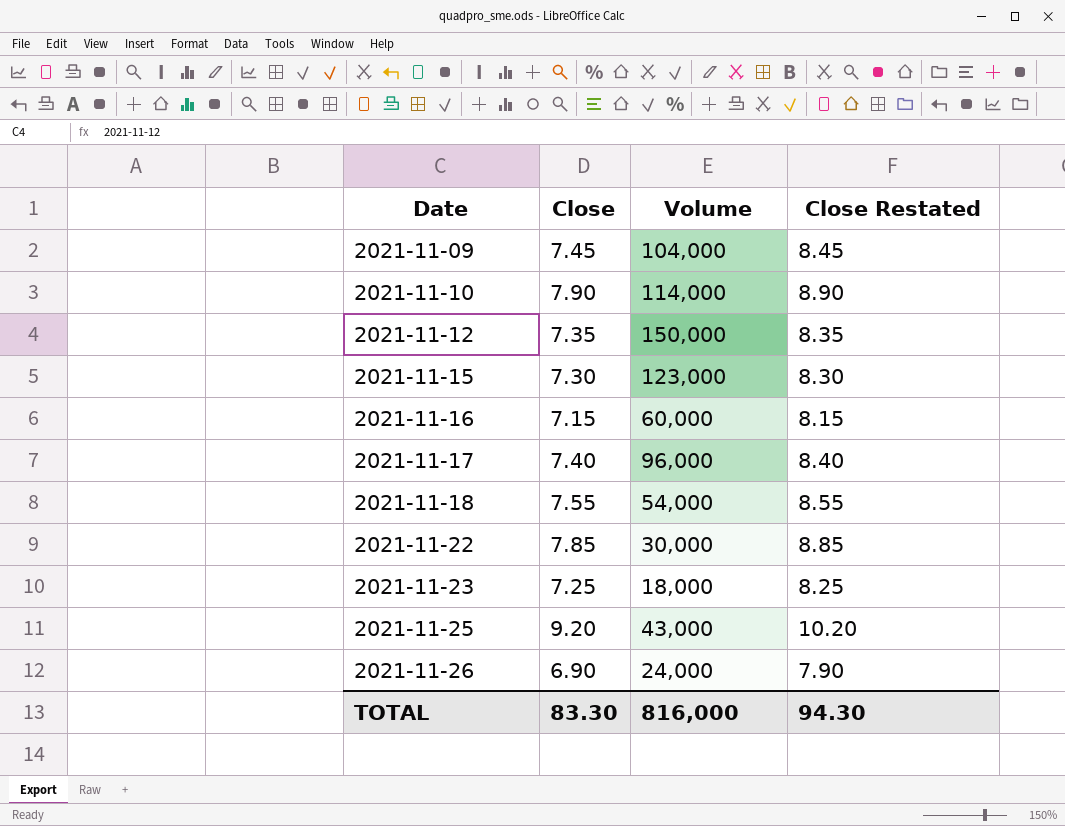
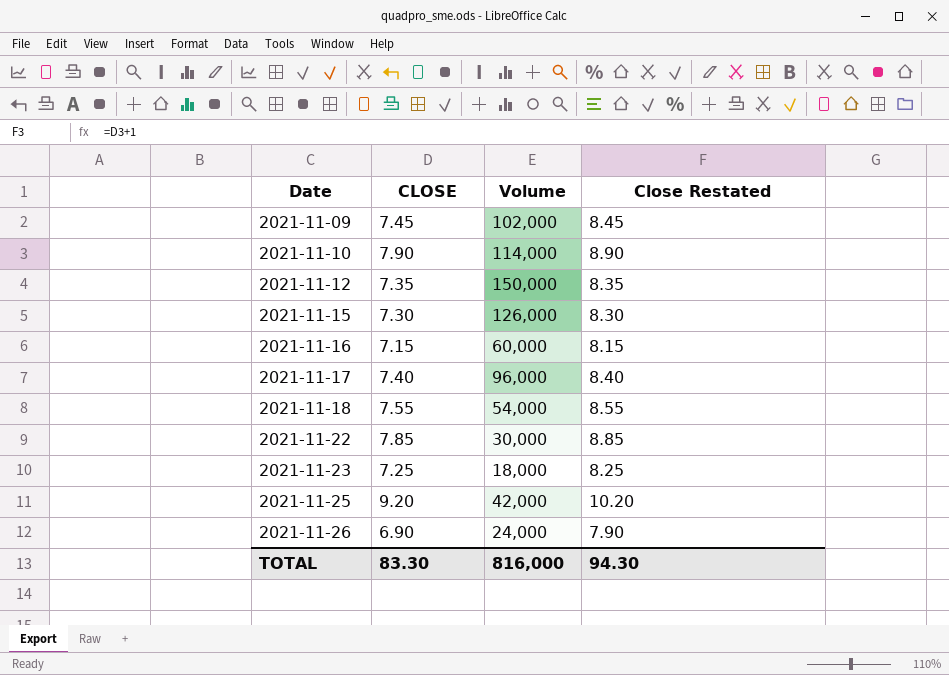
column name: Close -> CLOSE
2021-11-09 | Volume: 104,000 -> 102,000
2021-11-15 | Volume: 123,000 -> 126,000
2021-11-25 | Volume: 43,000 -> 42,000

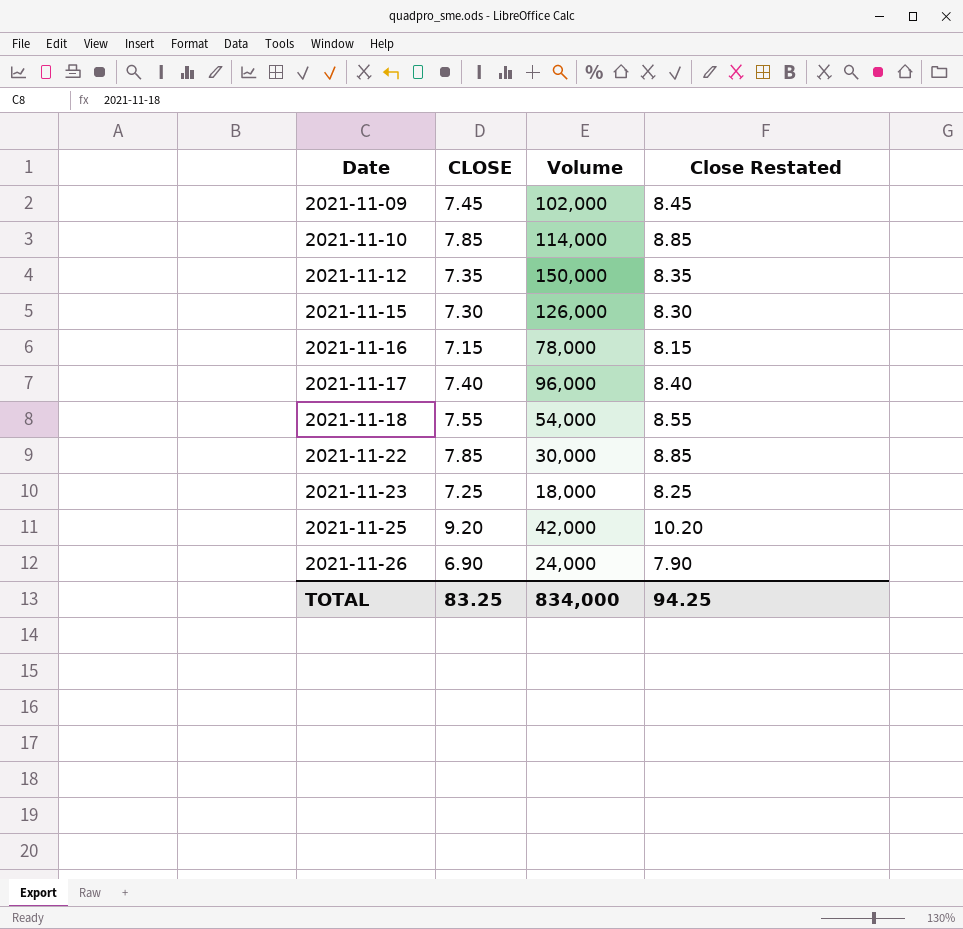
2021-11-10 | CLOSE: 7.90 -> 7.85
2021-11-10 | Close Restated: 8.90 -> 8.85
2021-11-16 | Volume: 60,000 -> 78,000
TOTAL | CLOSE: 83.30 -> 83.25
TOTAL | Volume: 816,000 -> 834,000
TOTAL | Close Restated: 94.30 -> 94.25

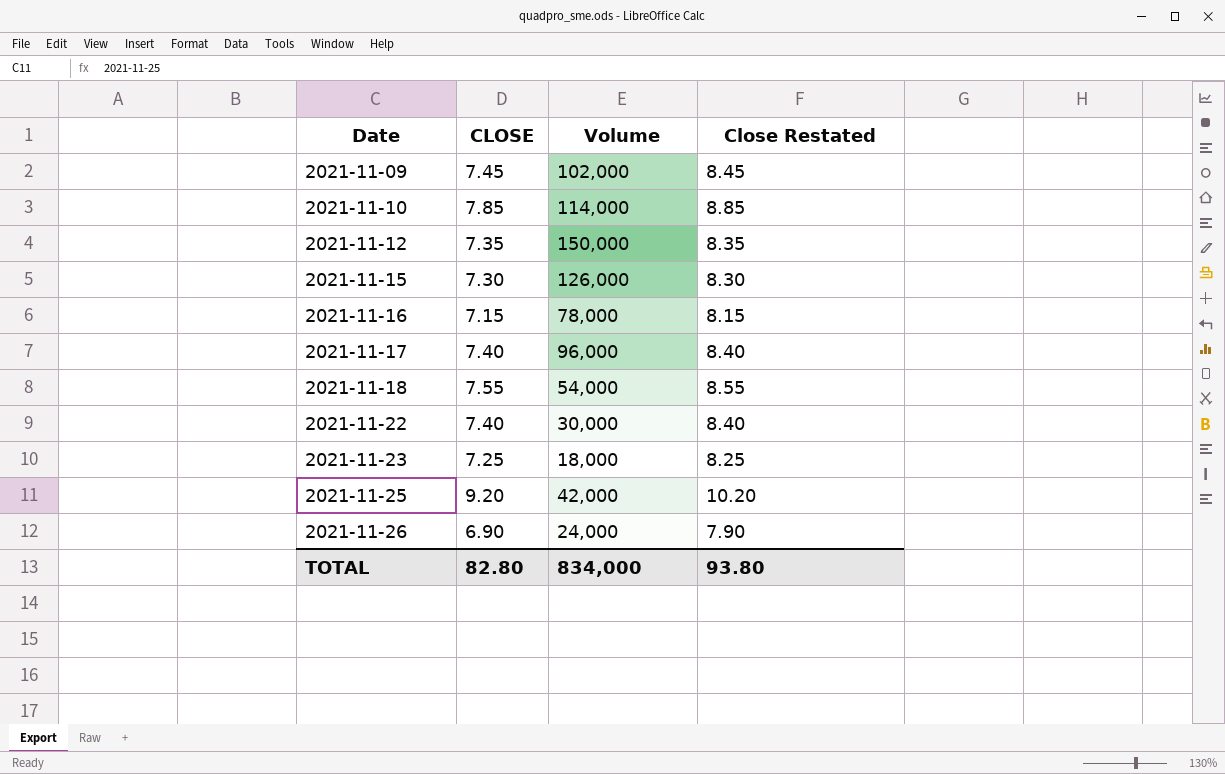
2021-11-22 | CLOSE: 7.85 -> 7.40
2021-11-22 | Close Restated: 8.85 -> 8.40
TOTAL | CLOSE: 83.25 -> 82.80
TOTAL | Close Restated: 94.25 -> 93.80

